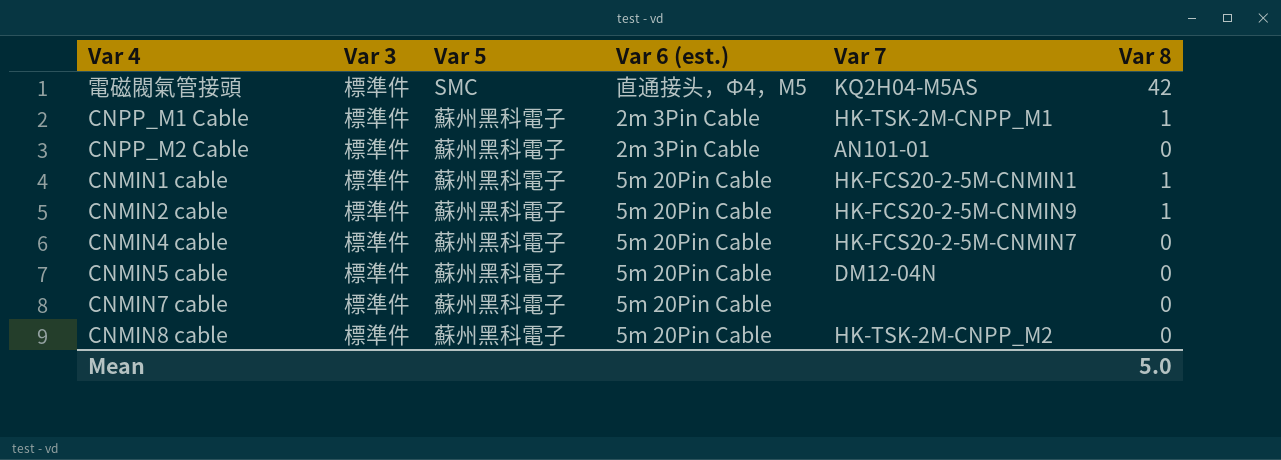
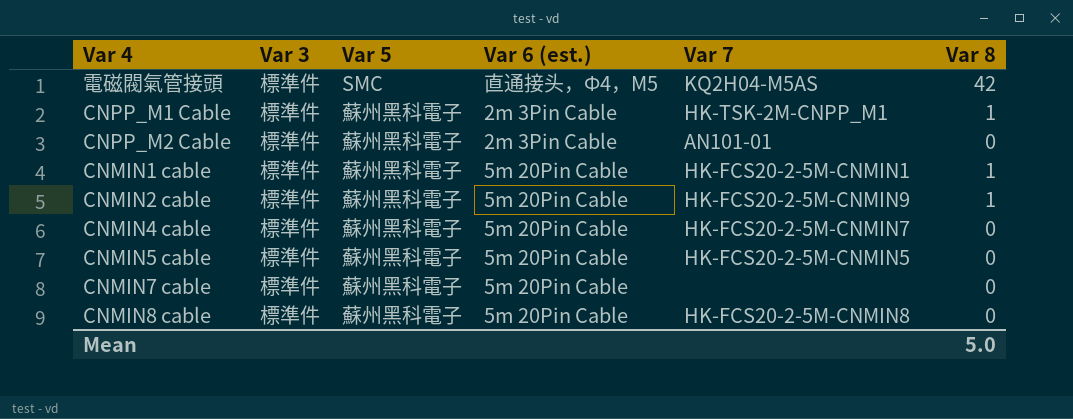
CNMIN5 cable | Var 7: DM12-04N -> HK-FCS20-2-5M-CNMIN5
CNMIN8 cable | Var 7: HK-TSK-2M-CNPP_M2 -> HK-FCS20-2-5M-CNMIN8

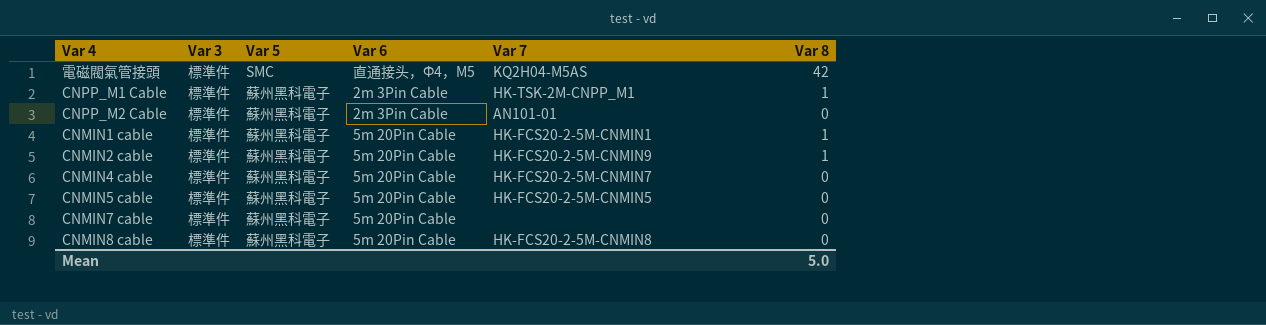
column name: Var 6 (est.) -> Var 6

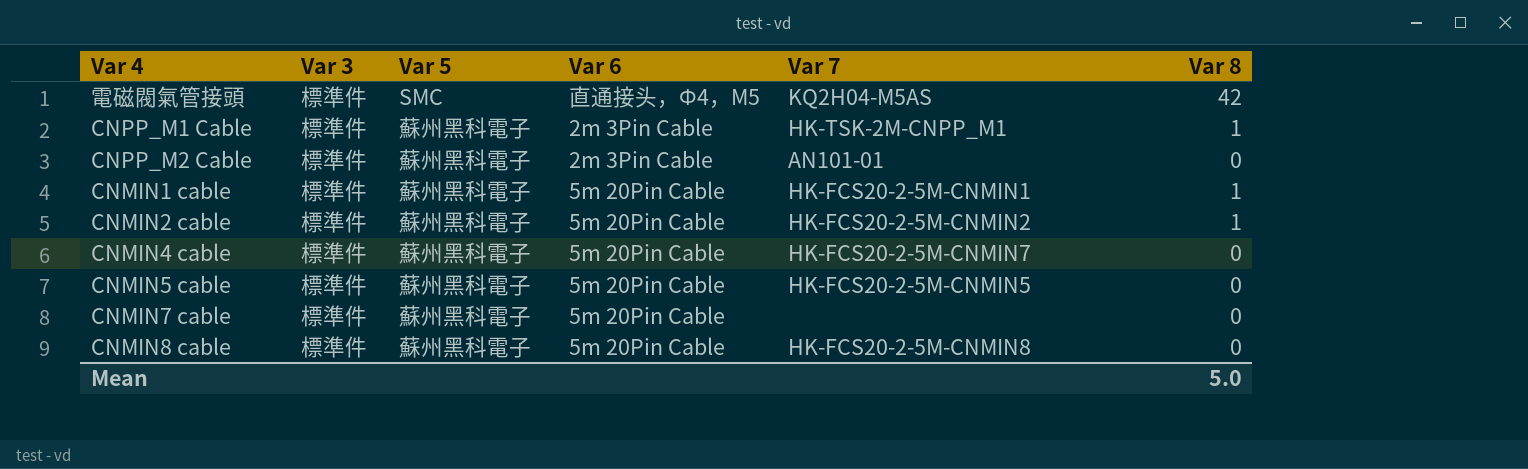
CNMIN2 cable | Var 7: HK-FCS20-2-5M-CNMIN9 -> HK-FCS20-2-5M-CNMIN2

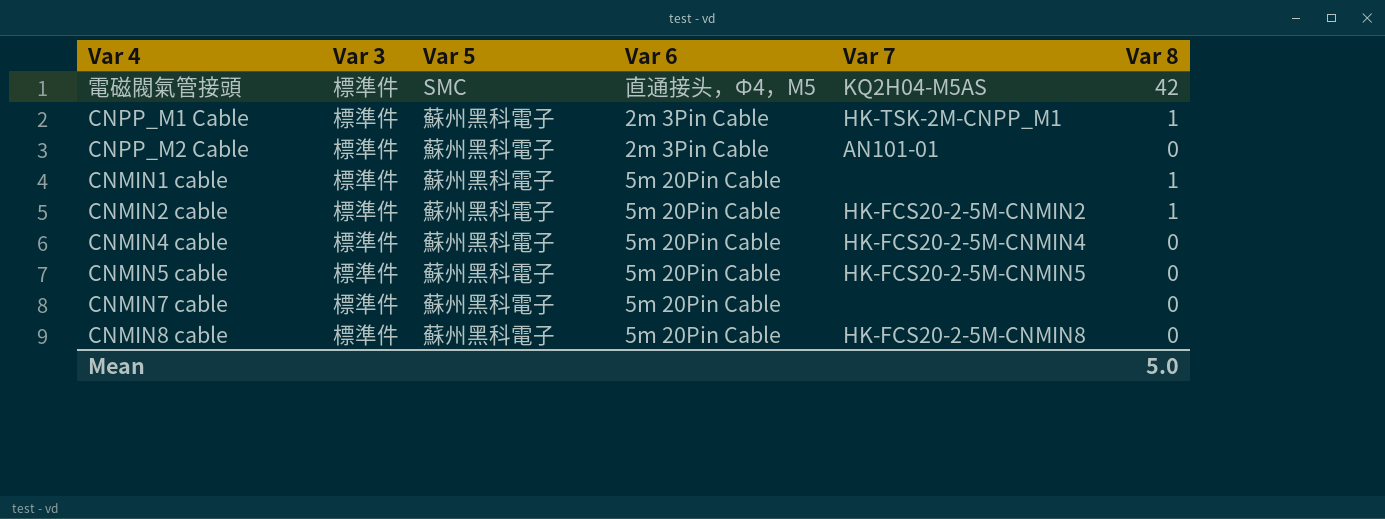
CNMIN1 cable | Var 7: HK-FCS20-2-5M-CNMIN1 -> none
CNMIN4 cable | Var 7: HK-FCS20-2-5M-CNMIN7 -> HK-FCS20-2-5M-CNMIN4

